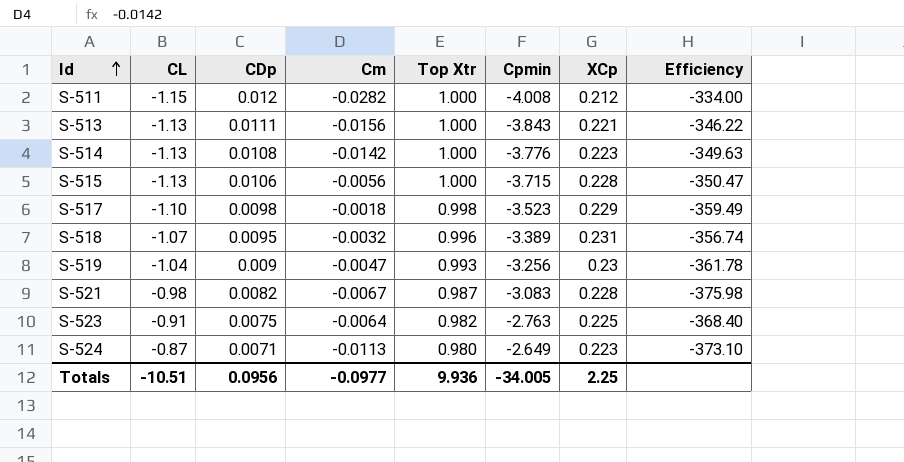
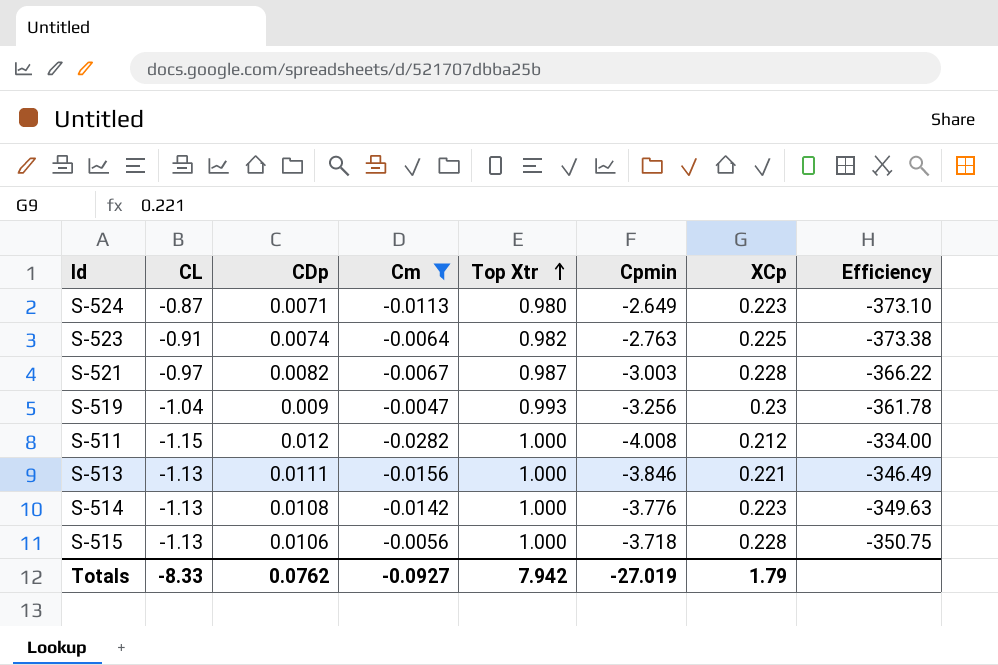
filter: none -> Cm <= -0.0047
row order: Id ascending -> Top Xtr ascending
S-523 | CDp: 0.0075 -> 0.0074
S-523 | Efficiency: -368.40 -> -373.38
S-521 | CL: -0.98 -> -0.97
S-521 | Cpmin: -3.083 -> -3.003
S-521 | Efficiency: -375.98 -> -366.22
S-513 | Cpmin: -3.843 -> -3.846
S-513 | Efficiency: -346.22 -> -346.49
S-515 | Cpmin: -3.715 -> -3.718
S-515 | Efficiency: -350.47 -> -350.75
Totals | CL: -10.51 -> -8.33
Totals | CDp: 0.0956 -> 0.0762
Totals | Cm: -0.0977 -> -0.0927
Totals | Top Xtr: 9.936 -> 7.942
Totals | Cpmin: -34.005 -> -27.019
Totals | XCp: 2.25 -> 1.79

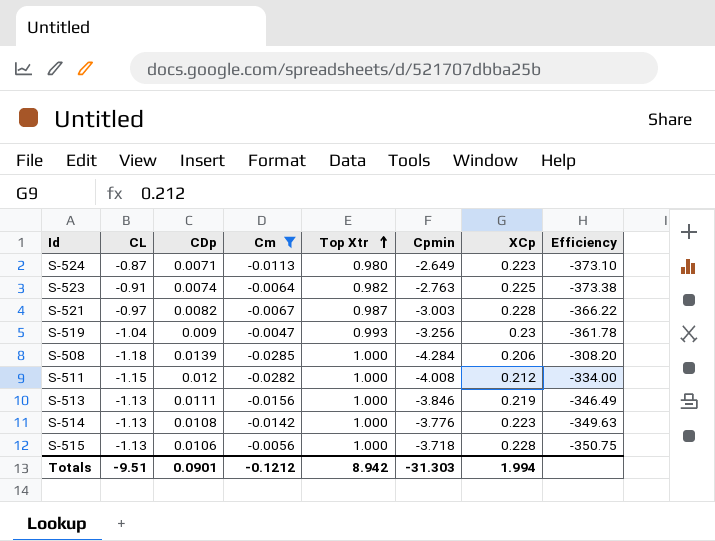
row S-508: none -> -1.18 | 0.0139 | -0.0285 | 1.000 | -4.284 | 0.206 | -308.20
S-513 | XCp: 0.221 -> 0.219
Totals | CL: -8.33 -> -9.51
Totals | CDp: 0.0762 -> 0.0901
Totals | Cm: -0.0927 -> -0.1212
Totals | Top Xtr: 7.942 -> 8.942
Totals | Cpmin: -27.019 -> -31.303
Totals | XCp: 1.79 -> 1.994

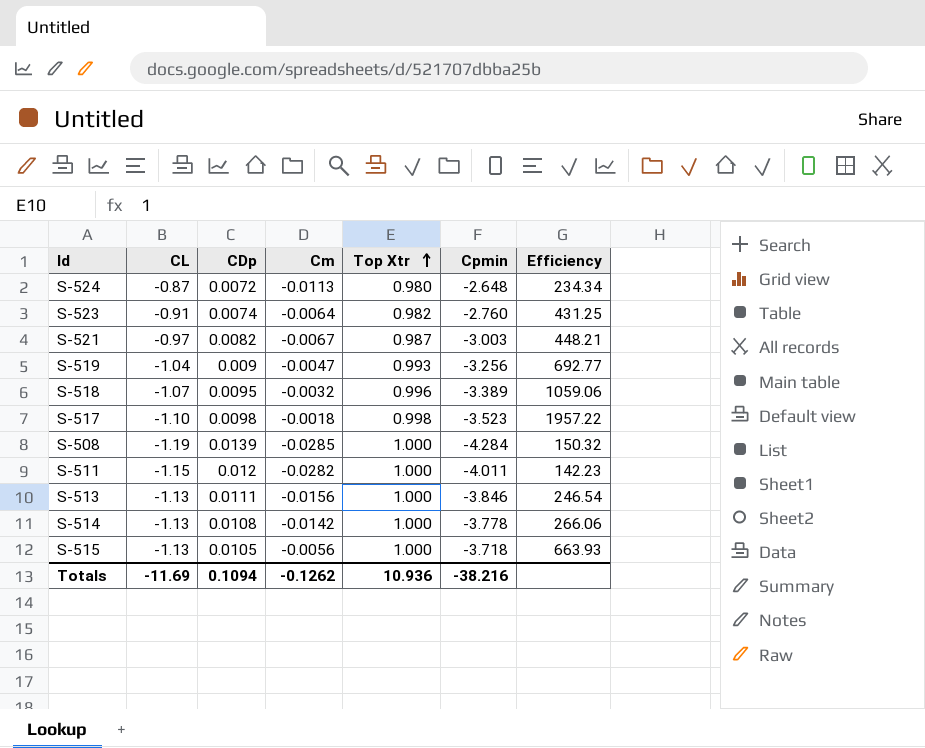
filter: Cm <= -0.0047 -> none
column XCp | position: 7 -> none
column Efficiency | formula: [Cpmin] / [CDp] -> [Cpmin] / [Cm]
S-524 | CDp: 0.0071 -> 0.0072
S-524 | Cpmin: -2.649 -> -2.648
S-523 | Cpmin: -2.763 -> -2.760
S-508 | CL: -1.18 -> -1.19
S-511 | Cpmin: -4.008 -> -4.011
S-514 | Cpmin: -3.776 -> -3.778
S-515 | CDp: 0.0106 -> 0.0105
Totals | CL: -9.51 -> -11.69
Totals | CDp: 0.0901 -> 0.1094
Totals | Cm: -0.1212 -> -0.1262
Totals | Top Xtr: 8.942 -> 10.936
Totals | Cpmin: -31.303 -> -38.216

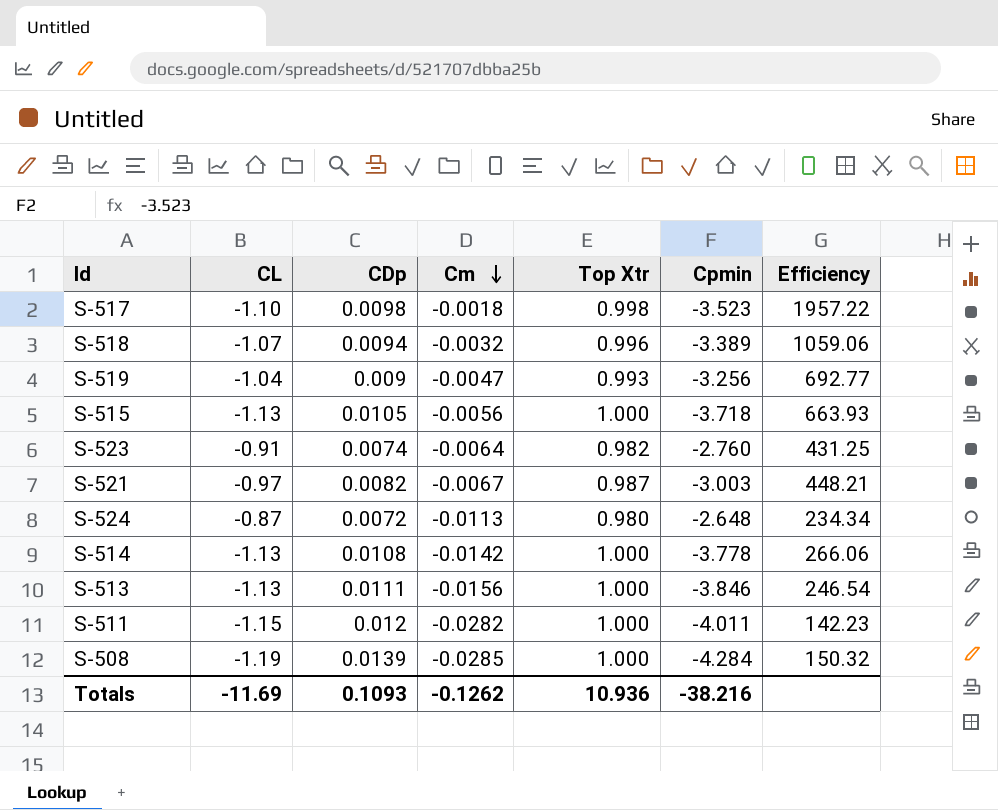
row order: Top Xtr ascending -> Cm descending
S-518 | CDp: 0.0095 -> 0.0094
Totals | CDp: 0.1094 -> 0.1093

